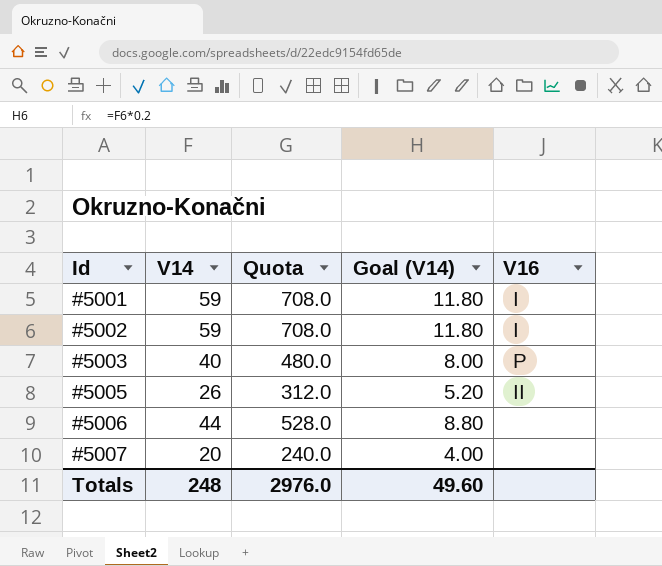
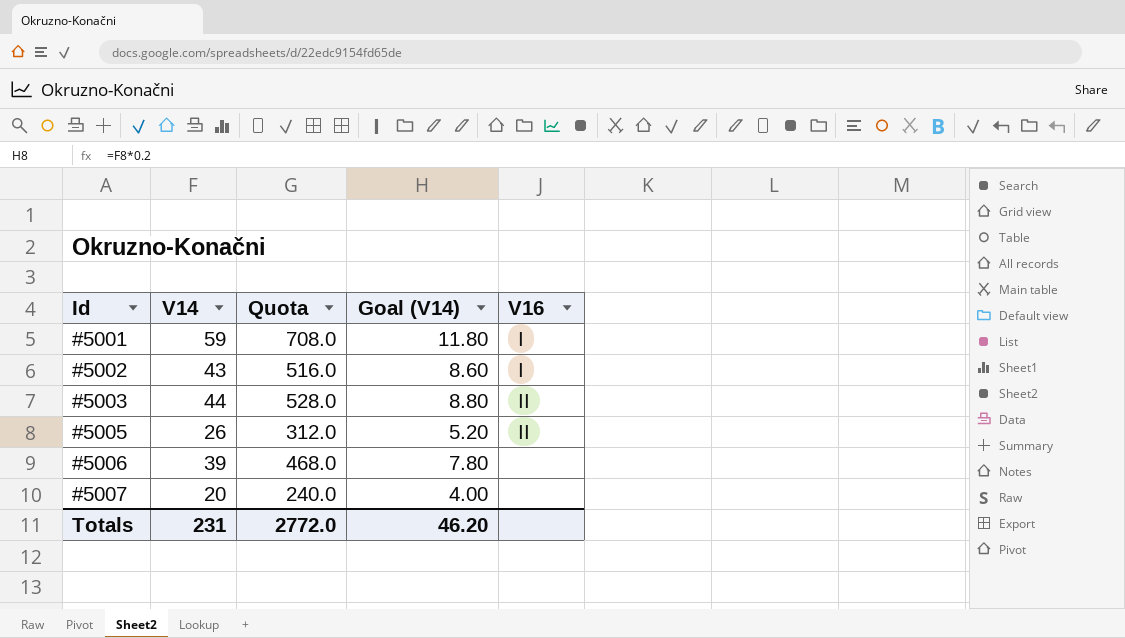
#5002 | V14: 59 -> 43
#5002 | Quota: 708.0 -> 516.0
#5002 | Goal (V14): 11.80 -> 8.60
#5003 | V14: 40 -> 44
#5003 | Quota: 480.0 -> 528.0
#5003 | Goal (V14): 8.00 -> 8.80
#5003 | V16: P -> II
#5006 | V14: 44 -> 39
#5006 | Quota: 528.0 -> 468.0
#5006 | Goal (V14): 8.80 -> 7.80
Totals | V14: 248 -> 231
Totals | Quota: 2976.0 -> 2772.0
Totals | Goal (V14): 49.60 -> 46.20

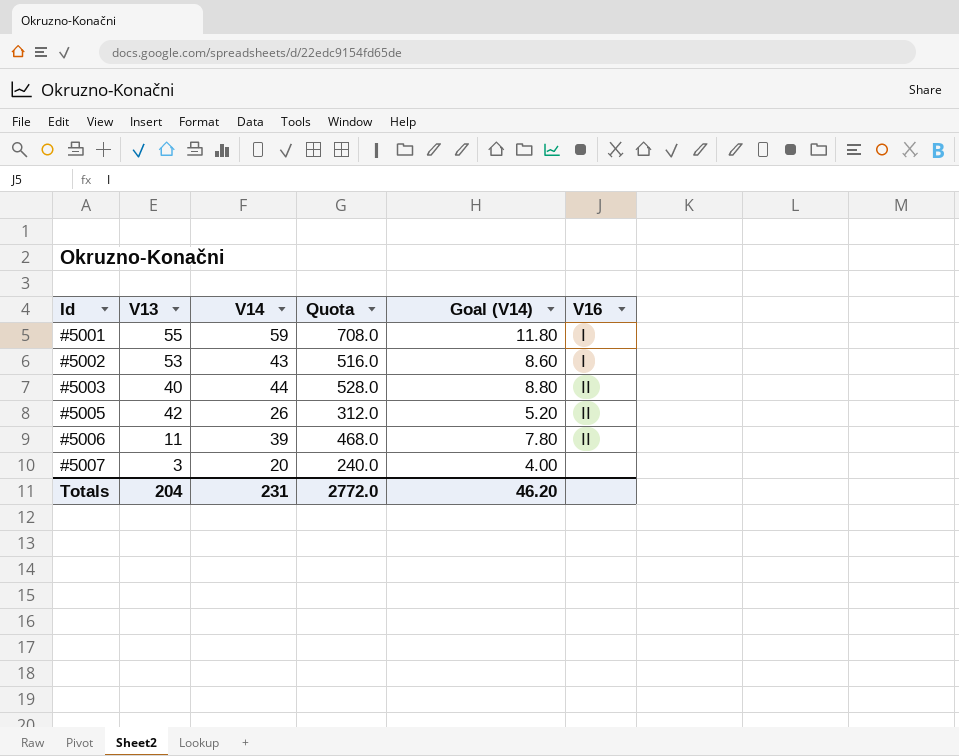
column V13 | position: none -> 2
#5006 | V16: none -> II

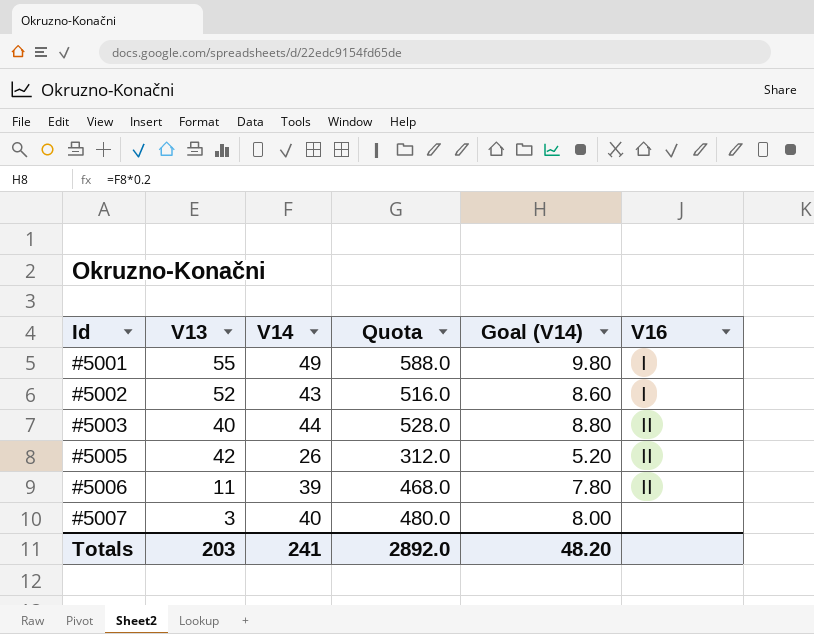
#5001 | V14: 59 -> 49
#5001 | Quota: 708.0 -> 588.0
#5001 | Goal (V14): 11.80 -> 9.80
#5002 | V13: 53 -> 52
#5007 | V14: 20 -> 40
#5007 | Quota: 240.0 -> 480.0
#5007 | Goal (V14): 4.00 -> 8.00
Totals | V13: 204 -> 203
Totals | V14: 231 -> 241
Totals | Quota: 2772.0 -> 2892.0
Totals | Goal (V14): 46.20 -> 48.20

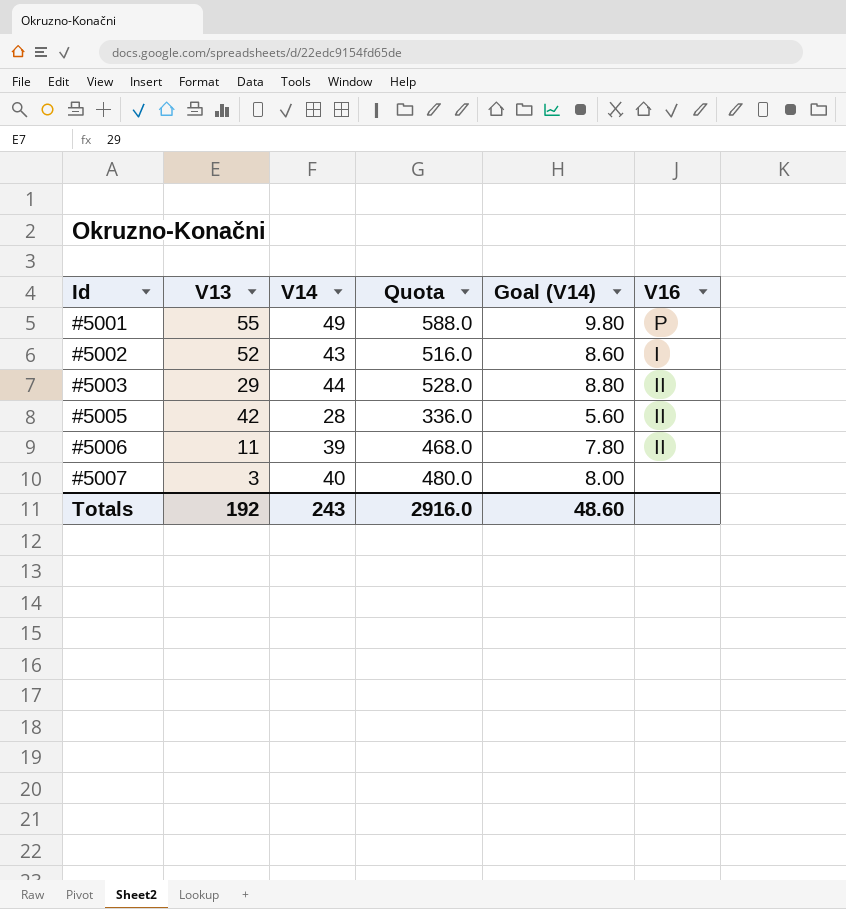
#5001 | V16: I -> P
#5003 | V13: 40 -> 29
#5005 | V14: 26 -> 28
#5005 | Quota: 312.0 -> 336.0
#5005 | Goal (V14): 5.20 -> 5.60
Totals | V13: 203 -> 192
Totals | V14: 241 -> 243
Totals | Quota: 2892.0 -> 2916.0
Totals | Goal (V14): 48.20 -> 48.60

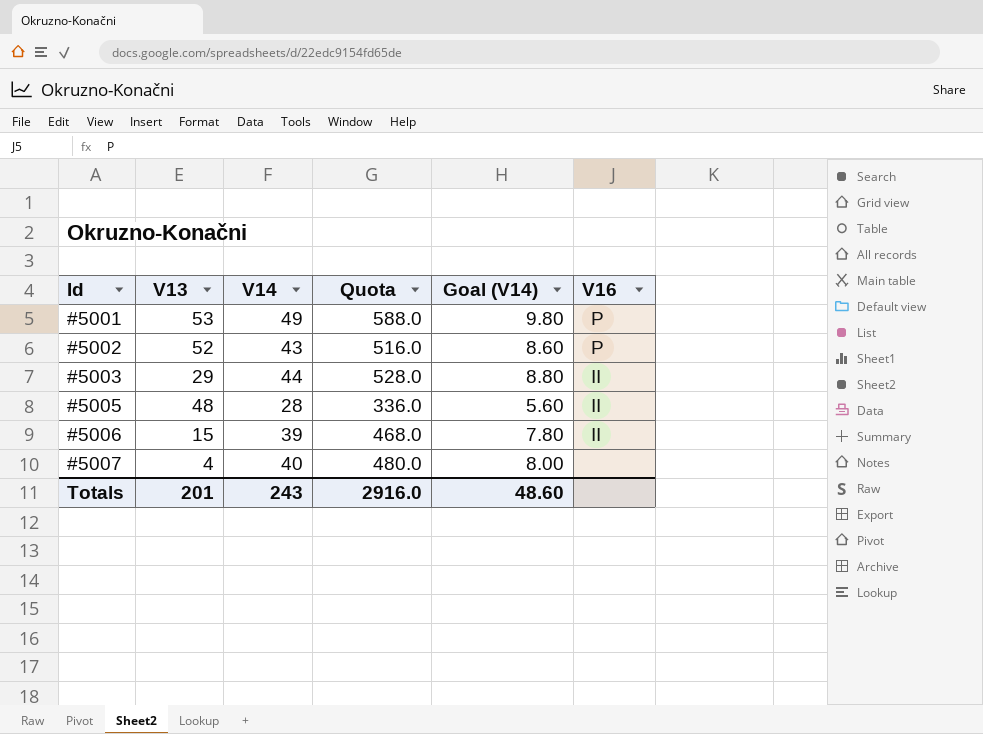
#5001 | V13: 55 -> 53
#5002 | V16: I -> P
#5005 | V13: 42 -> 48
#5006 | V13: 11 -> 15
#5007 | V13: 3 -> 4
Totals | V13: 192 -> 201

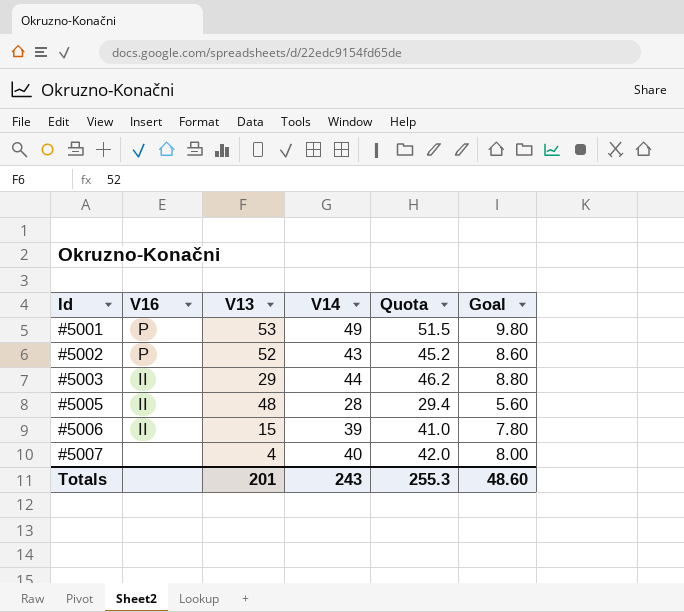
column V16 | position: 6 -> 2
column Quota | formula: [V14] * 12 -> [V14] * 1.05
column name: Goal (V14) -> Goal
Totals | Quota: 2916.0 -> 255.3

